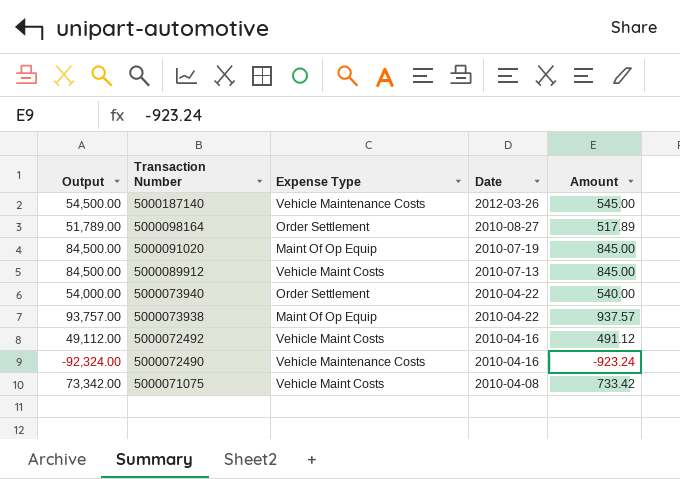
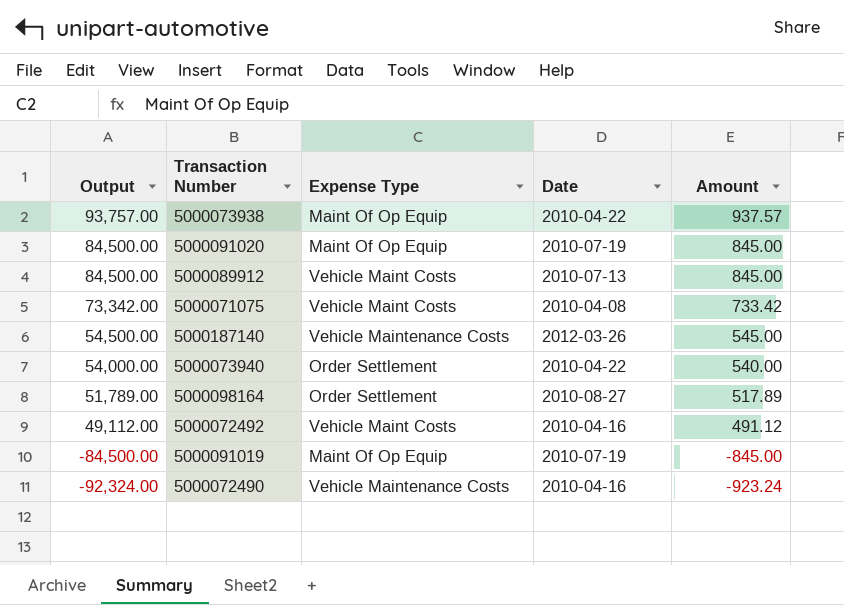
row order: Transaction Number descending -> Output descending
row 5000091019: none -> -84,500.00 | Maint Of Op Equip | 2010-07-19 | -845.00

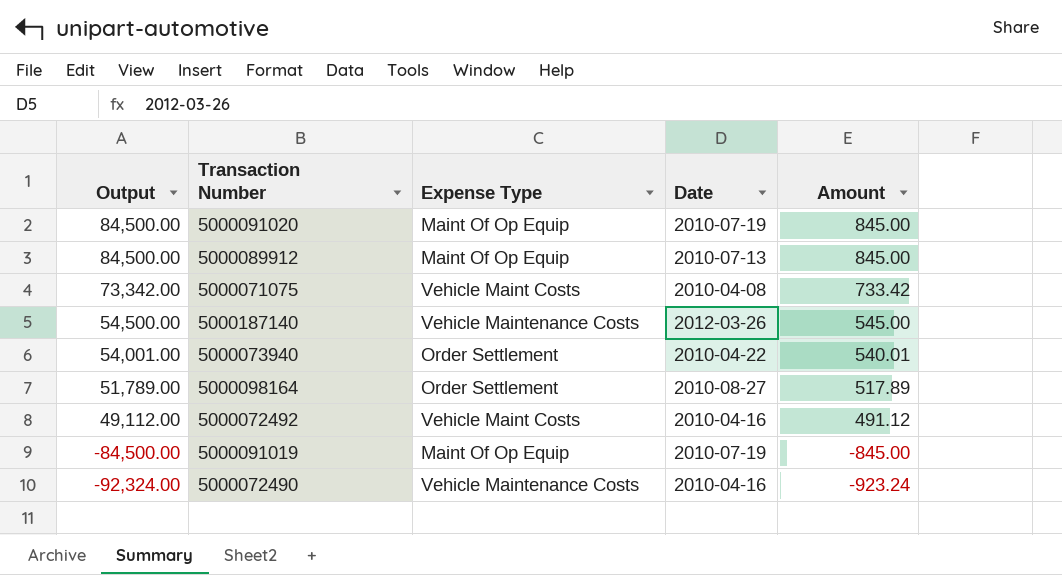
row 5000073938: 93,757.00 | Maint Of Op Equip | 2010-04-22 | 937.57 -> none
5000089912 | Expense Type: Vehicle Maint Costs -> Maint Of Op Equip
5000073940 | Output: 54,000.00 -> 54,001.00
5000073940 | Amount: 540.00 -> 540.01

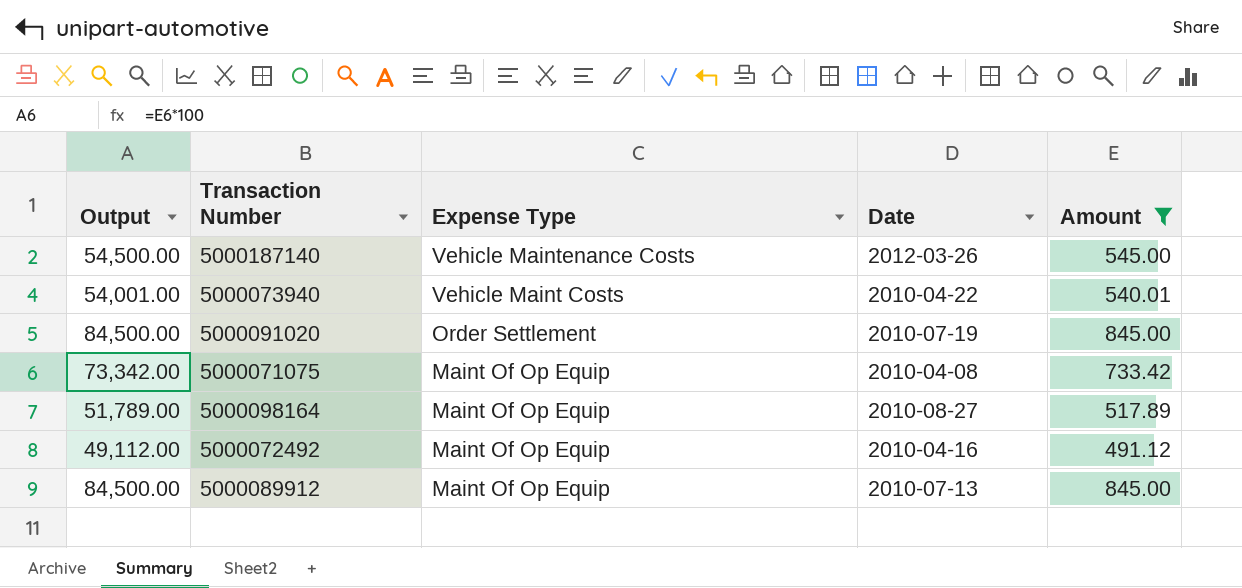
filter: none -> Amount >= 491.12
row order: Output descending -> Expense Type descending
5000073940 | Expense Type: Order Settlement -> Vehicle Maint Costs
5000091020 | Expense Type: Maint Of Op Equip -> Order Settlement
5000071075 | Expense Type: Vehicle Maint Costs -> Maint Of Op Equip
5000098164 | Expense Type: Order Settlement -> Maint Of Op Equip
5000072492 | Expense Type: Vehicle Maint Costs -> Maint Of Op Equip

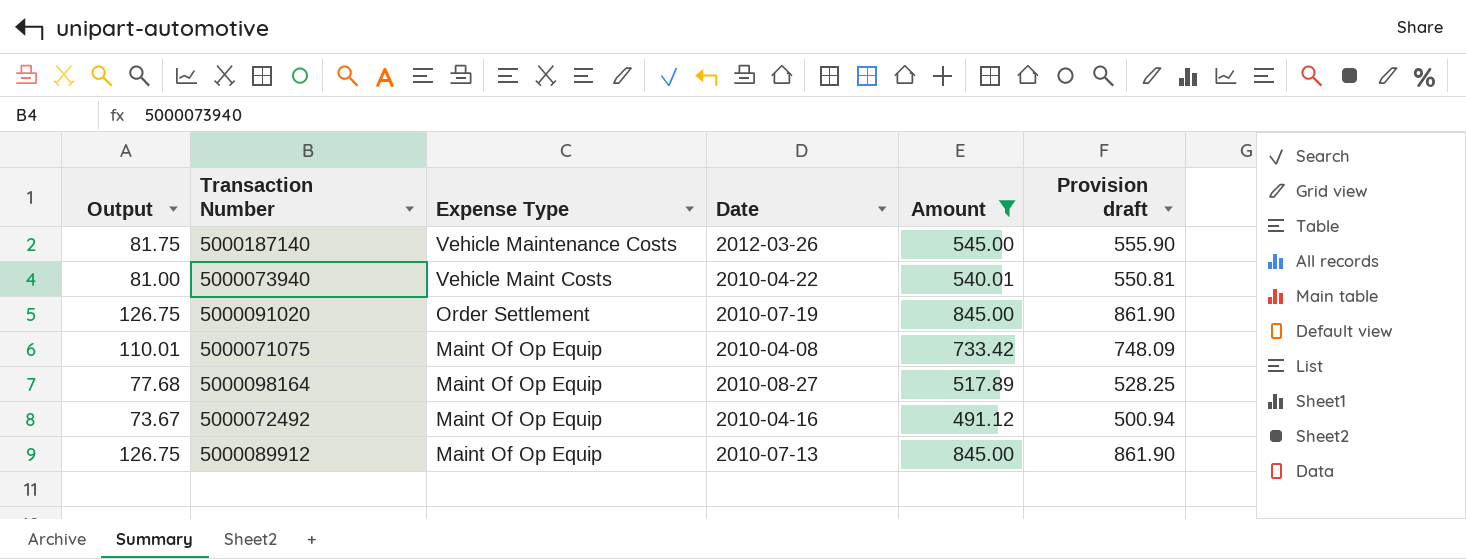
column Output | formula: [Amount] * 100 -> [Amount] * 0.15
column Provision draft | formula: none -> [Amount] * 1.02

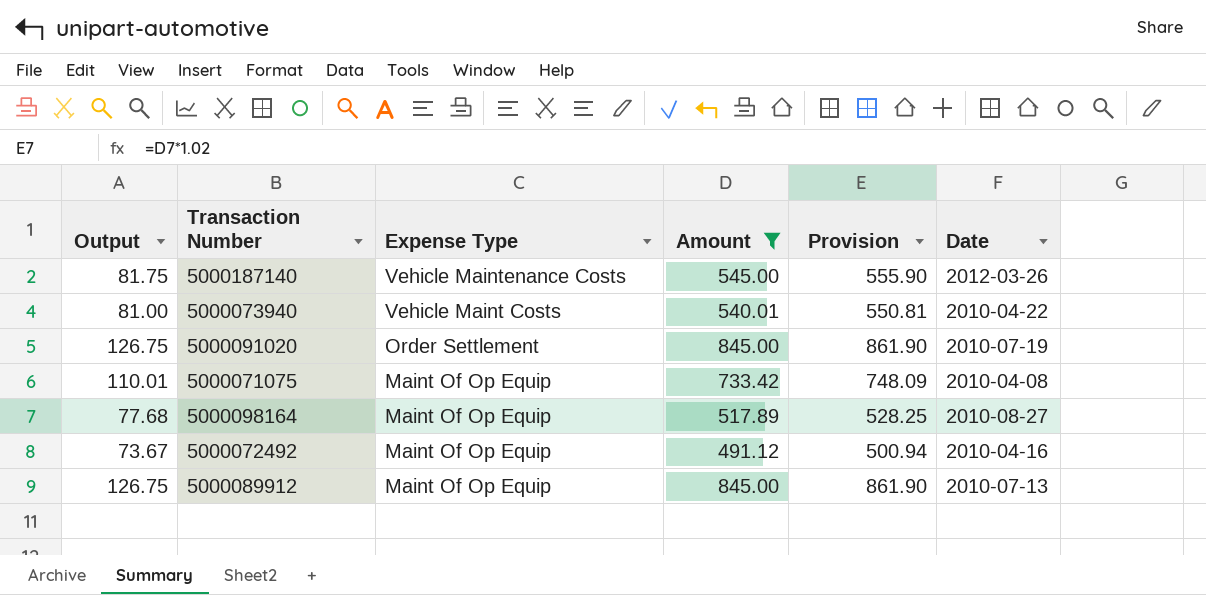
column name: Provision draft -> Provision
column Date | position: 4 -> 6

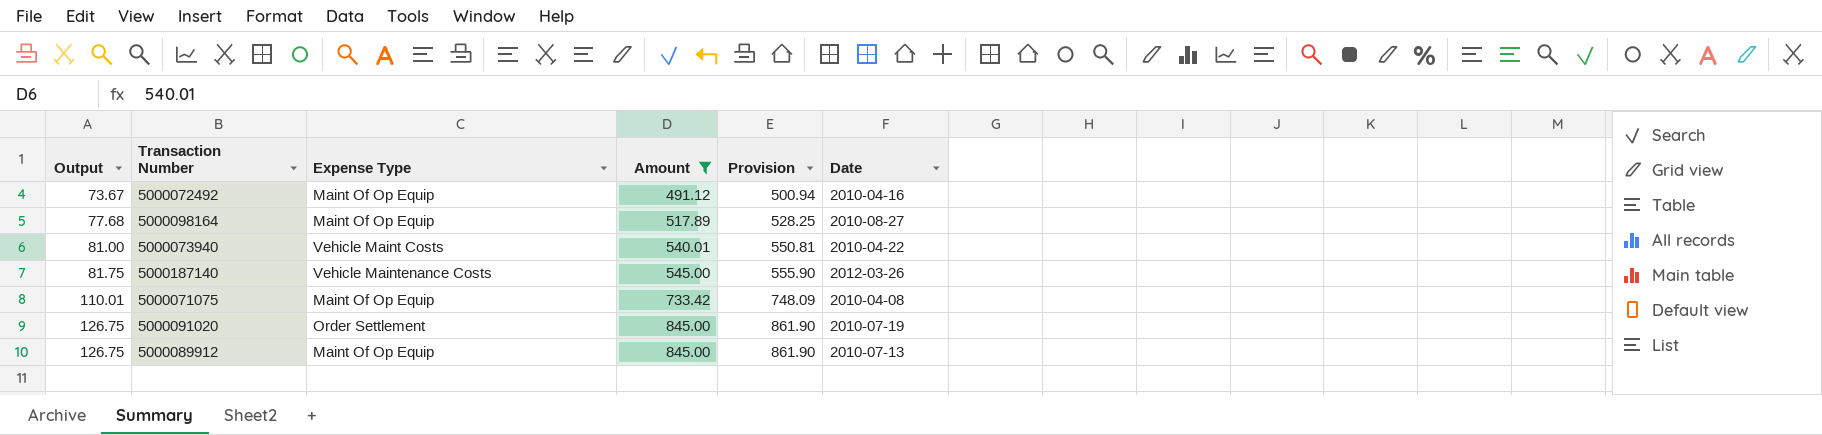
row order: Expense Type descending -> Output ascending

